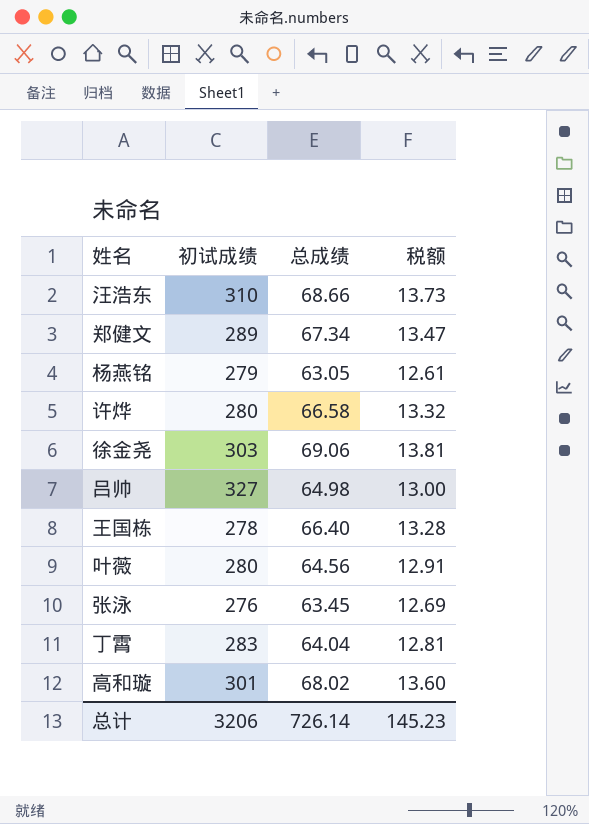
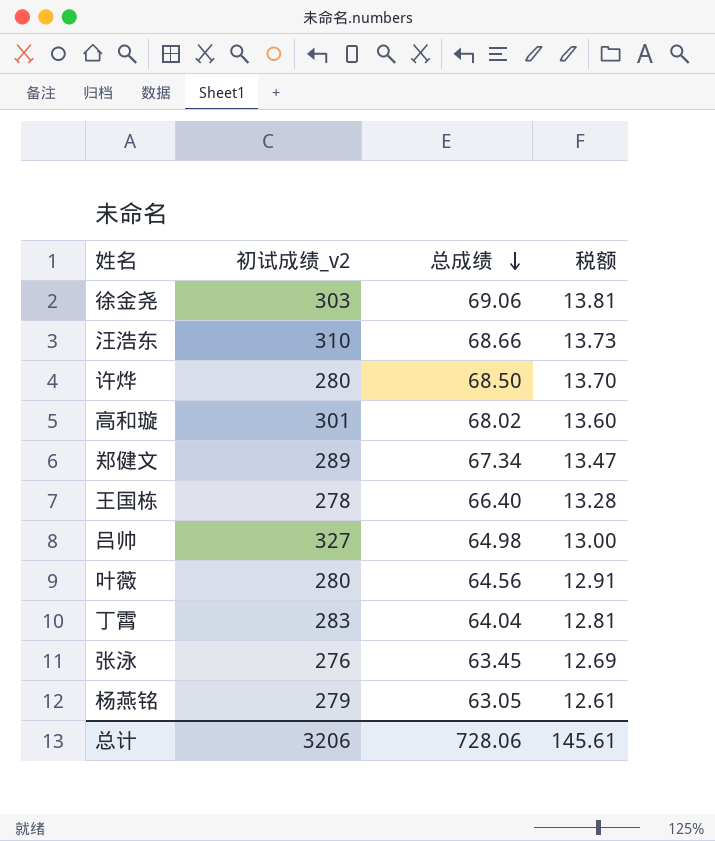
row order: none -> 总成绩 descending
column name: 初试成绩 -> 初试成绩_v2
许烨 | 总成绩: 66.58 -> 68.50
许烨 | 税额: 13.32 -> 13.70
总计 | 总成绩: 726.14 -> 728.06
总计 | 税额: 145.23 -> 145.61

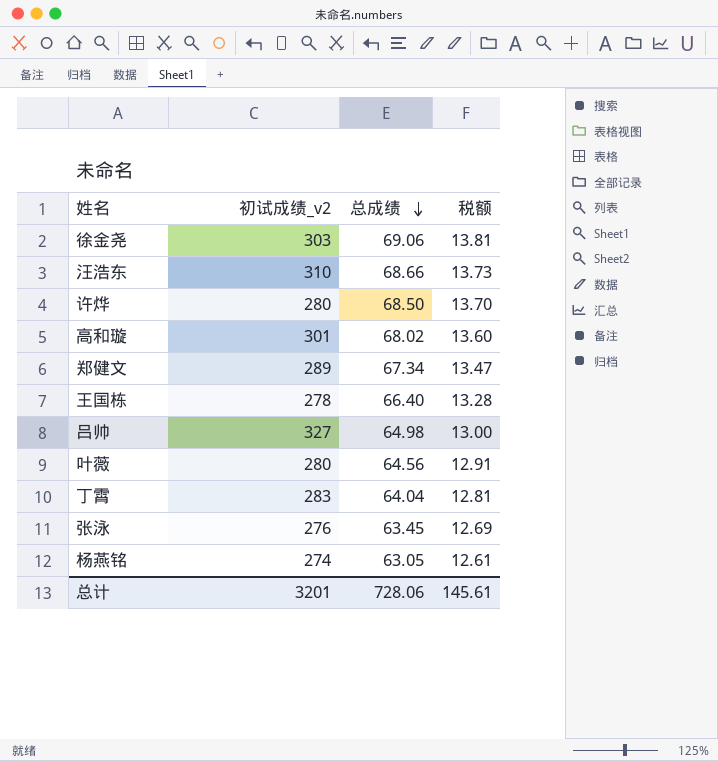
杨燕铭 | 初试成绩_v2: 279 -> 274
总计 | 初试成绩_v2: 3206 -> 3201

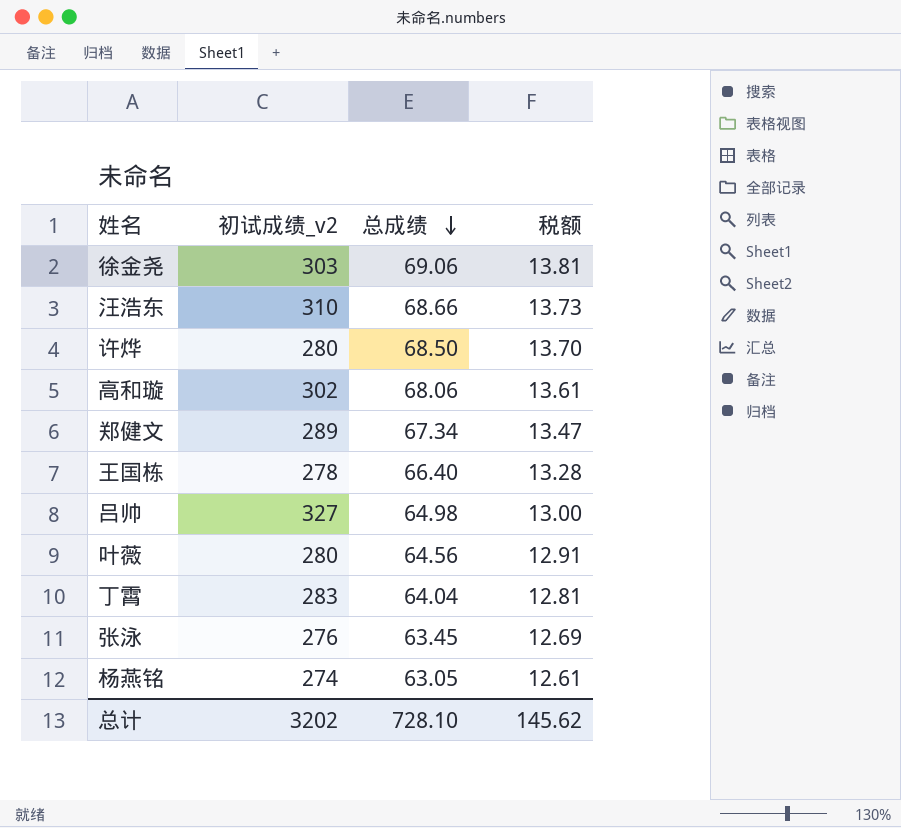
高和璇 | 初试成绩_v2: 301 -> 302
高和璇 | 总成绩: 68.02 -> 68.06
高和璇 | 税额: 13.60 -> 13.61
总计 | 初试成绩_v2: 3201 -> 3202
总计 | 总成绩: 728.06 -> 728.10
总计 | 税额: 145.61 -> 145.62

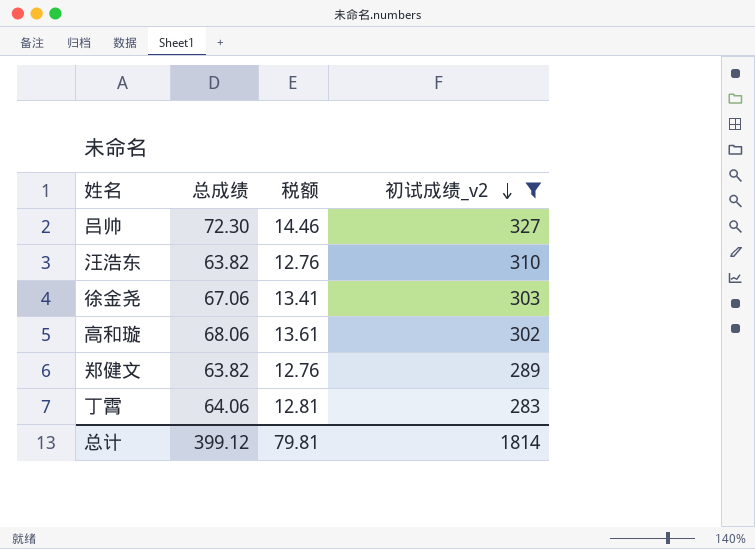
filter: none -> 初试成绩_v2 >= 283
row order: 总成绩 descending -> 初试成绩_v2 descending
column 初试成绩_v2 | position: 2 -> 4
吕帅 | 总成绩: 64.98 -> 72.30
吕帅 | 税额: 13.00 -> 14.46
汪浩东 | 总成绩: 68.66 -> 63.82
汪浩东 | 税额: 13.73 -> 12.76
徐金尧 | 总成绩: 69.06 -> 67.06
徐金尧 | 税额: 13.81 -> 13.41
郑健文 | 总成绩: 67.34 -> 63.82
郑健文 | 税额: 13.47 -> 12.76
丁霄 | 总成绩: 64.04 -> 64.06
总计 | 总成绩: 728.10 -> 399.12
总计 | 税额: 145.62 -> 79.81
总计 | 初试成绩_v2: 3202 -> 1814

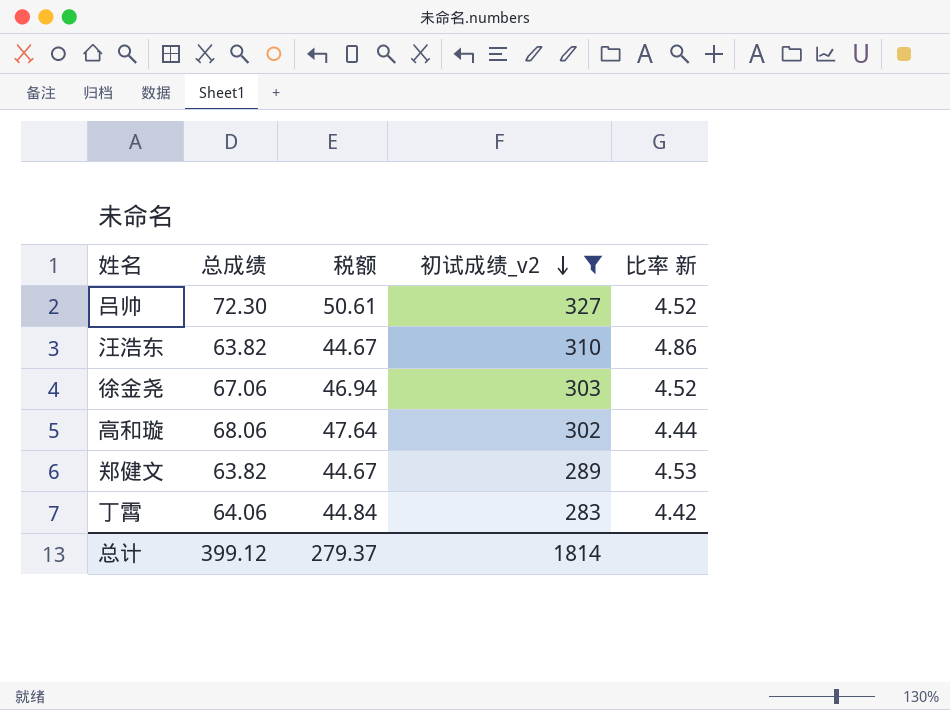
column 税额 | formula: [总成绩] * 0.2 -> [总成绩] * 0.7
column 比率 新 | formula: none -> [初试成绩_v2] / [总成绩]
总计 | 税额: 79.81 -> 279.37

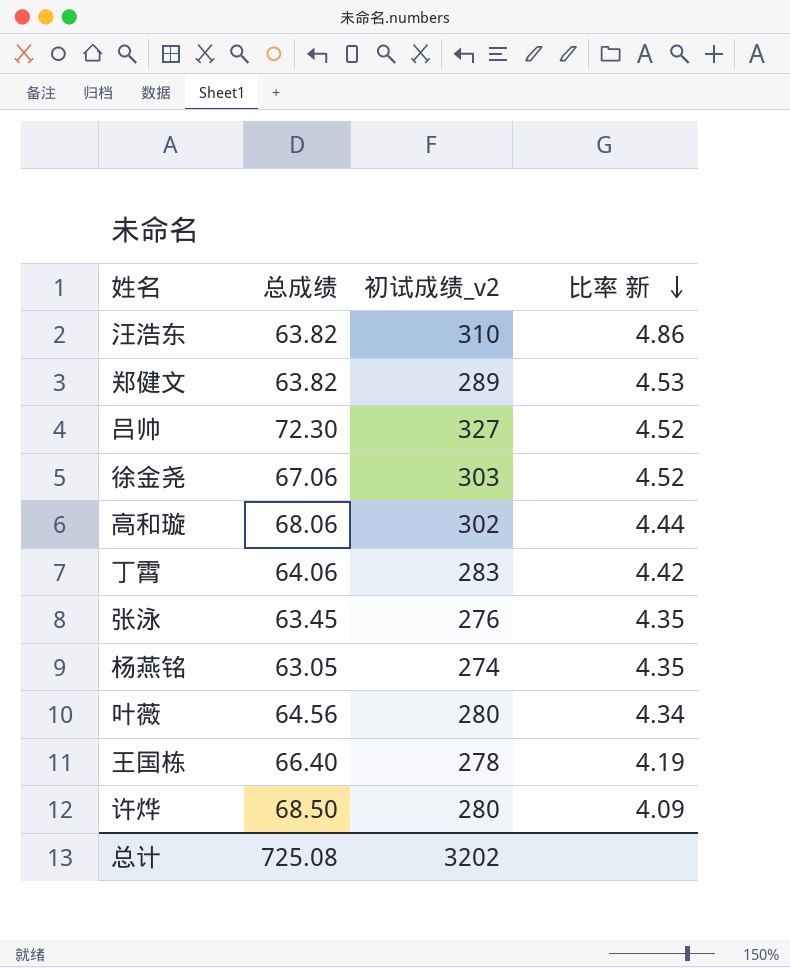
filter: 初试成绩_v2 >= 283 -> none
row order: 初试成绩_v2 descending -> 比率 新 descending
column 税额 | formula: [总成绩] * 0.7 -> none
总计 | 总成绩: 399.12 -> 725.08
总计 | 初试成绩_v2: 1814 -> 3202

